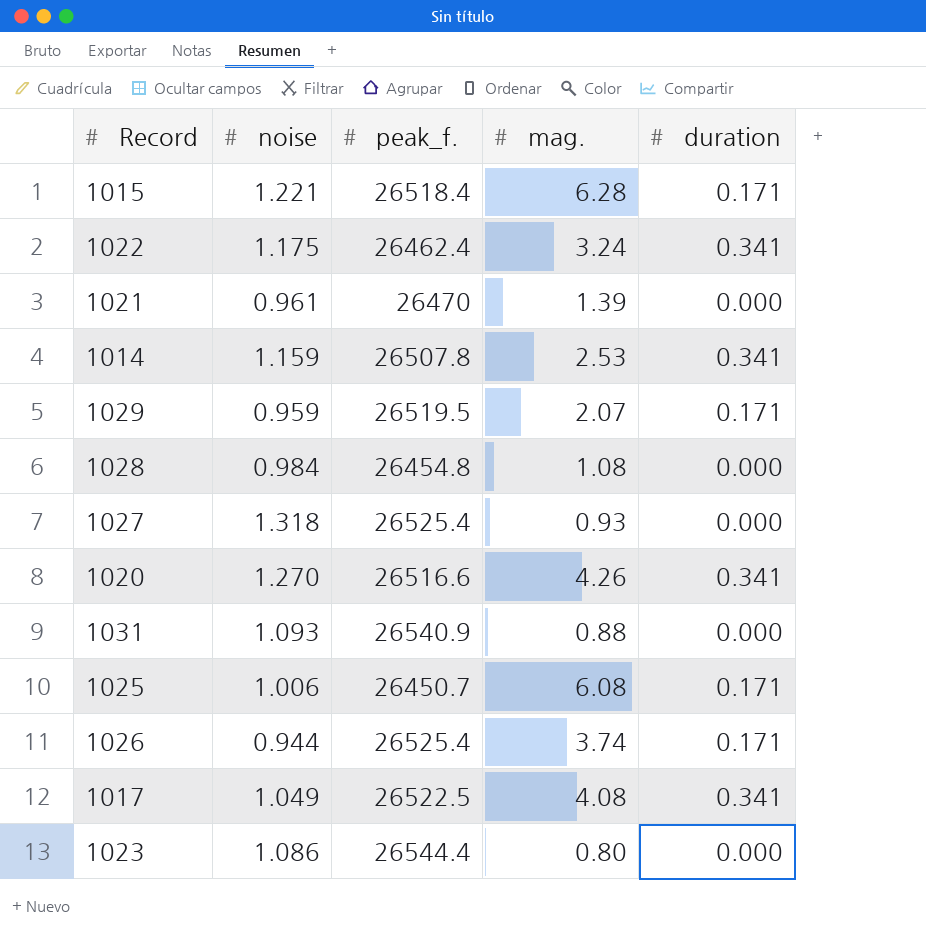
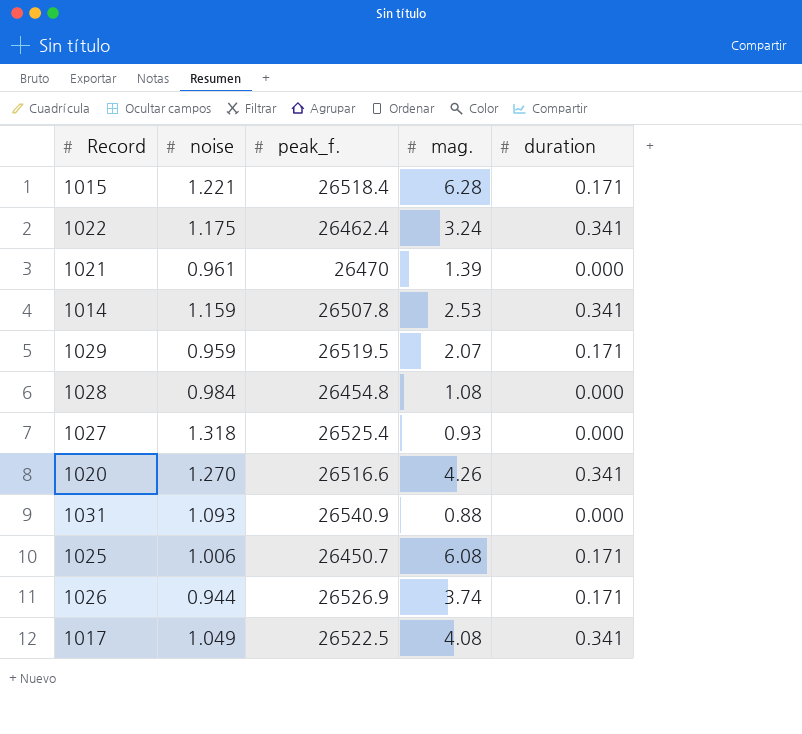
row 1023: 1.086 | 26544.4 | 0.80 | 0.000 -> none
1026 | peak_f.: 26525.4 -> 26526.9

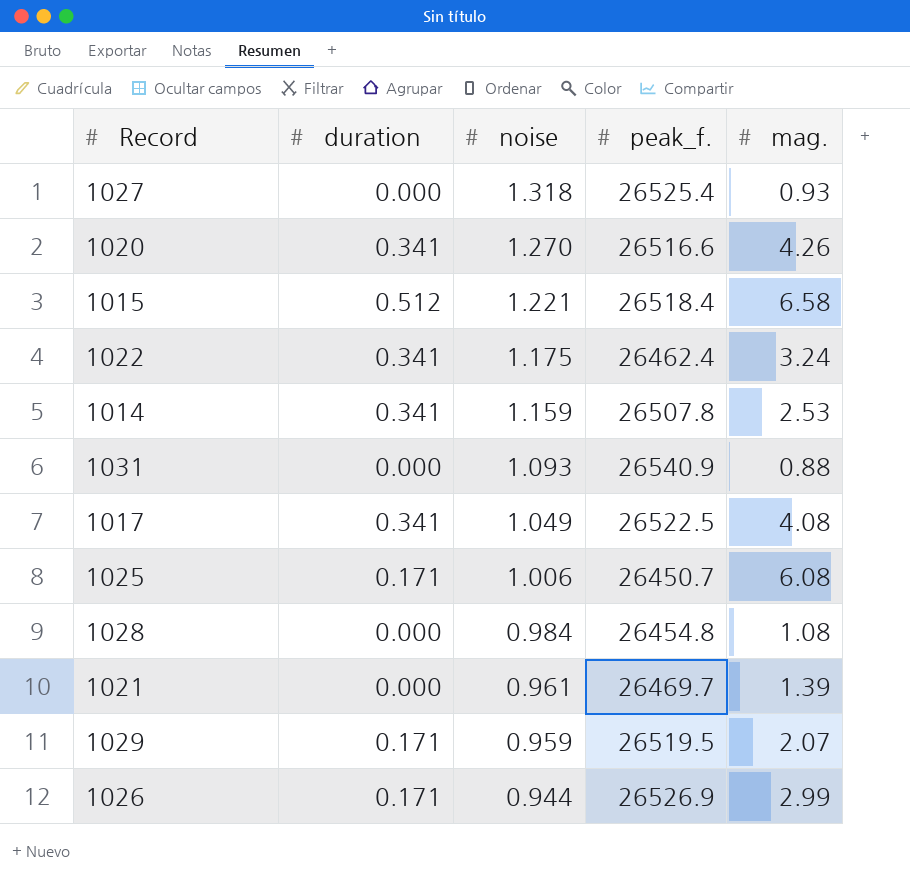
row order: none -> noise descending
column duration | position: 5 -> 2
1015 | duration: 0.171 -> 0.512
1015 | mag.: 6.28 -> 6.58
1021 | peak_f.: 26470 -> 26469.7
1026 | mag.: 3.74 -> 2.99

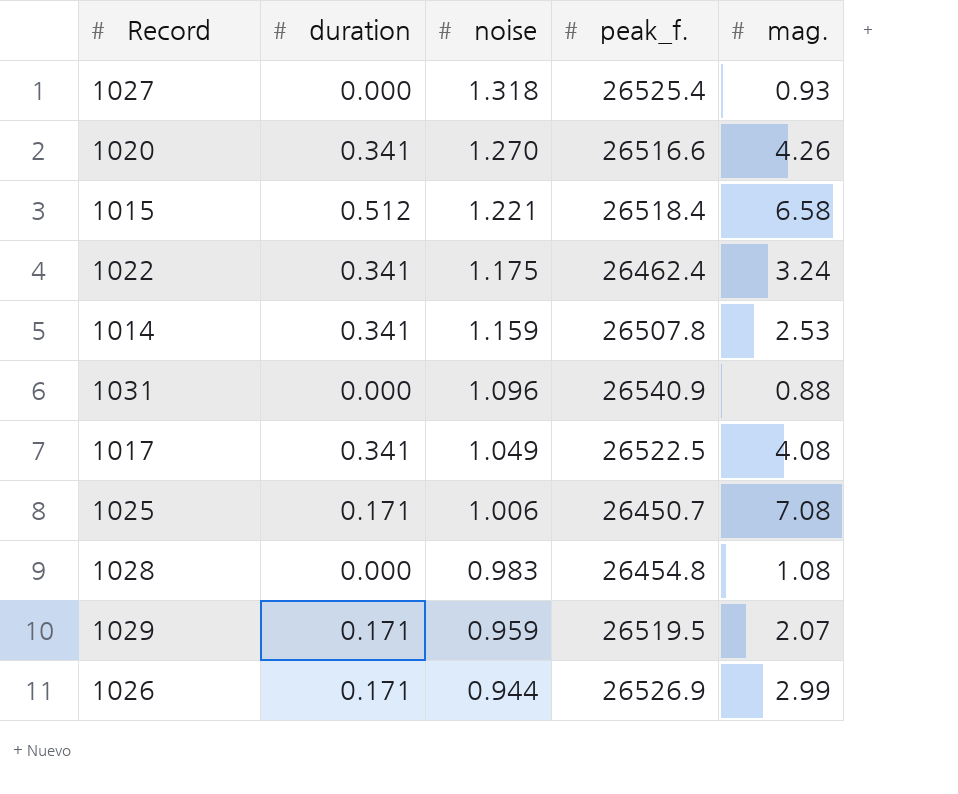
row 1021: 0.000 | 0.961 | 26469.7 | 1.39 -> none
1031 | noise: 1.093 -> 1.096
1025 | mag.: 6.08 -> 7.08
1028 | noise: 0.984 -> 0.983

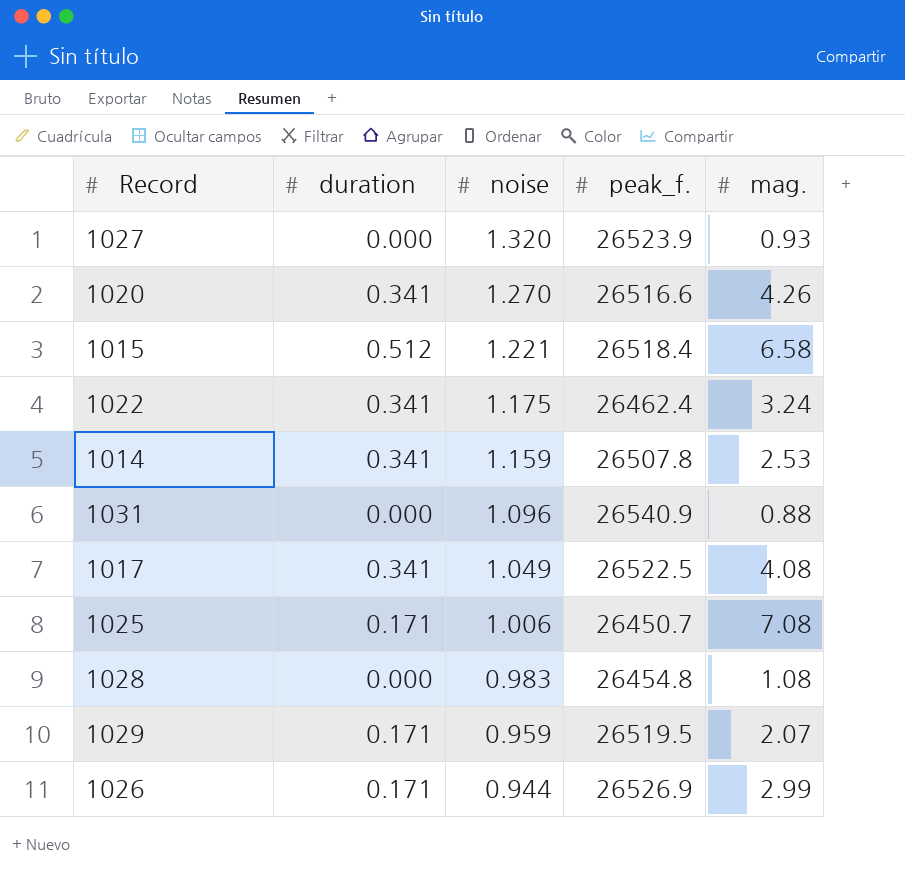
1027 | noise: 1.318 -> 1.320
1027 | peak_f.: 26525.4 -> 26523.9

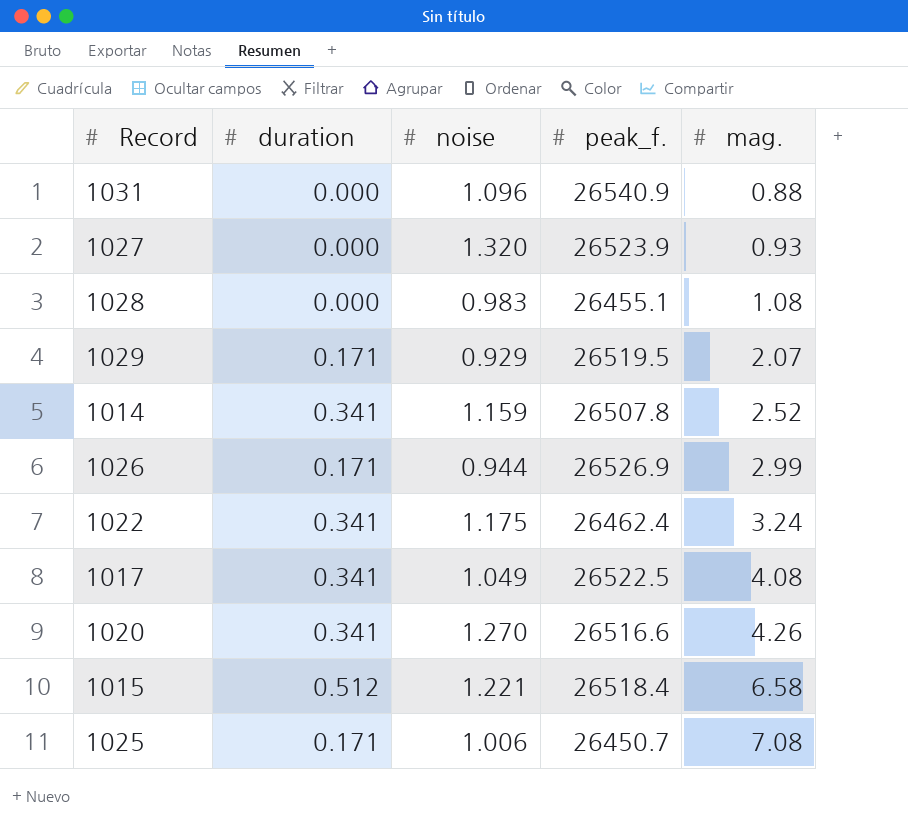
row order: noise descending -> mag. ascending
1028 | peak_f.: 26454.8 -> 26455.1
1029 | noise: 0.959 -> 0.929
1014 | mag.: 2.53 -> 2.52

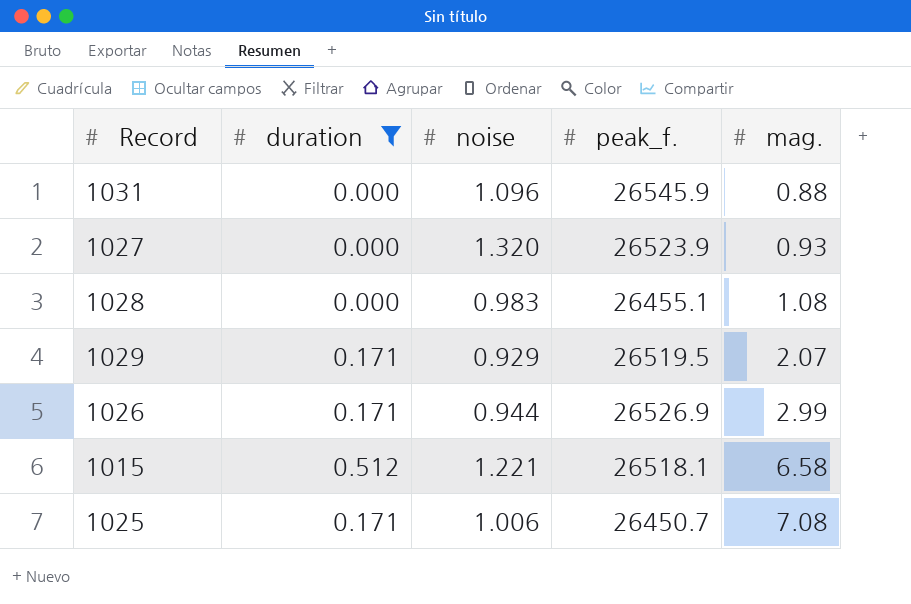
filter: none -> duration != 0.341
1031 | peak_f.: 26540.9 -> 26545.9
1015 | peak_f.: 26518.4 -> 26518.1

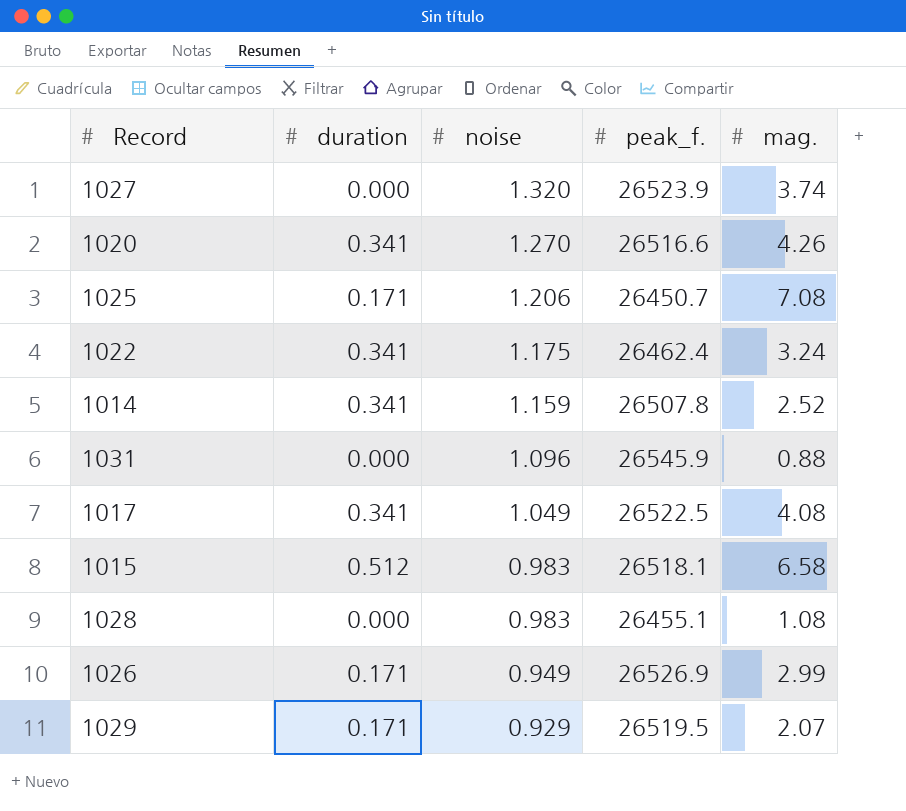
filter: duration != 0.341 -> none
row order: mag. ascending -> noise descending
1027 | mag.: 0.93 -> 3.74
1025 | noise: 1.006 -> 1.206
1015 | noise: 1.221 -> 0.983
1026 | noise: 0.944 -> 0.949

